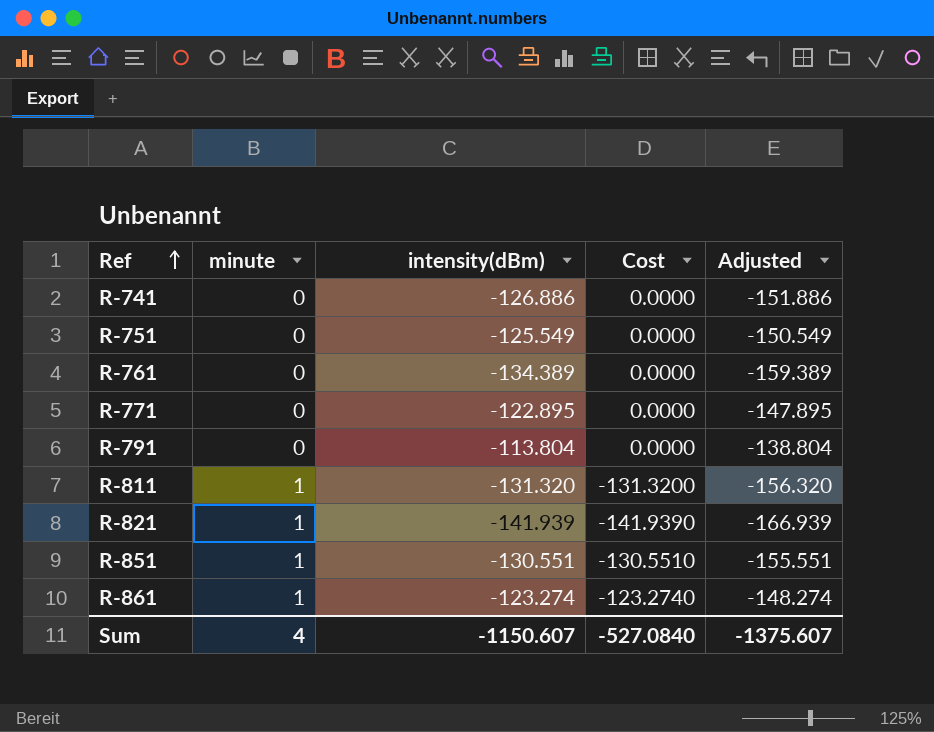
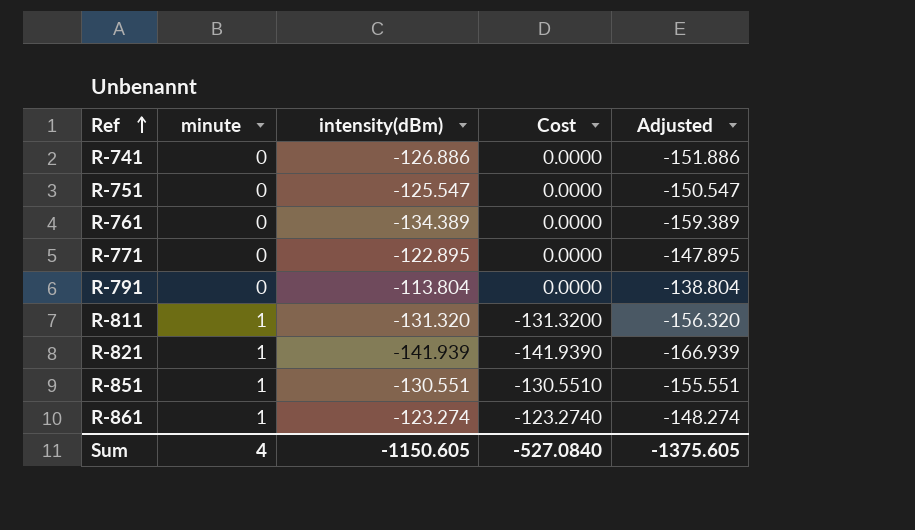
R-751 | intensity(dBm): -125.549 -> -125.547
R-751 | Adjusted: -150.549 -> -150.547
Sum | intensity(dBm): -1150.607 -> -1150.605
Sum | Adjusted: -1375.607 -> -1375.605

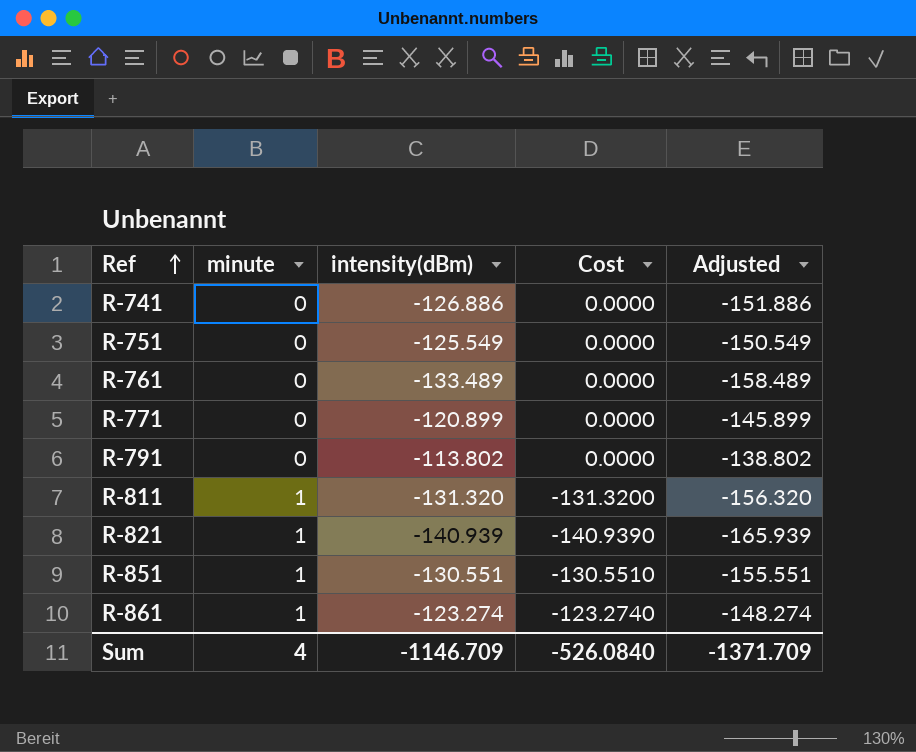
R-751 | intensity(dBm): -125.547 -> -125.549
R-751 | Adjusted: -150.547 -> -150.549
R-761 | intensity(dBm): -134.389 -> -133.489
R-761 | Adjusted: -159.389 -> -158.489
R-771 | intensity(dBm): -122.895 -> -120.899
R-771 | Adjusted: -147.895 -> -145.899
R-791 | intensity(dBm): -113.804 -> -113.802
R-791 | Adjusted: -138.804 -> -138.802
R-821 | intensity(dBm): -141.939 -> -140.939
R-821 | Cost: -141.9390 -> -140.9390
R-821 | Adjusted: -166.939 -> -165.939
Sum | intensity(dBm): -1150.605 -> -1146.709
Sum | Cost: -527.0840 -> -526.0840
Sum | Adjusted: -1375.605 -> -1371.709

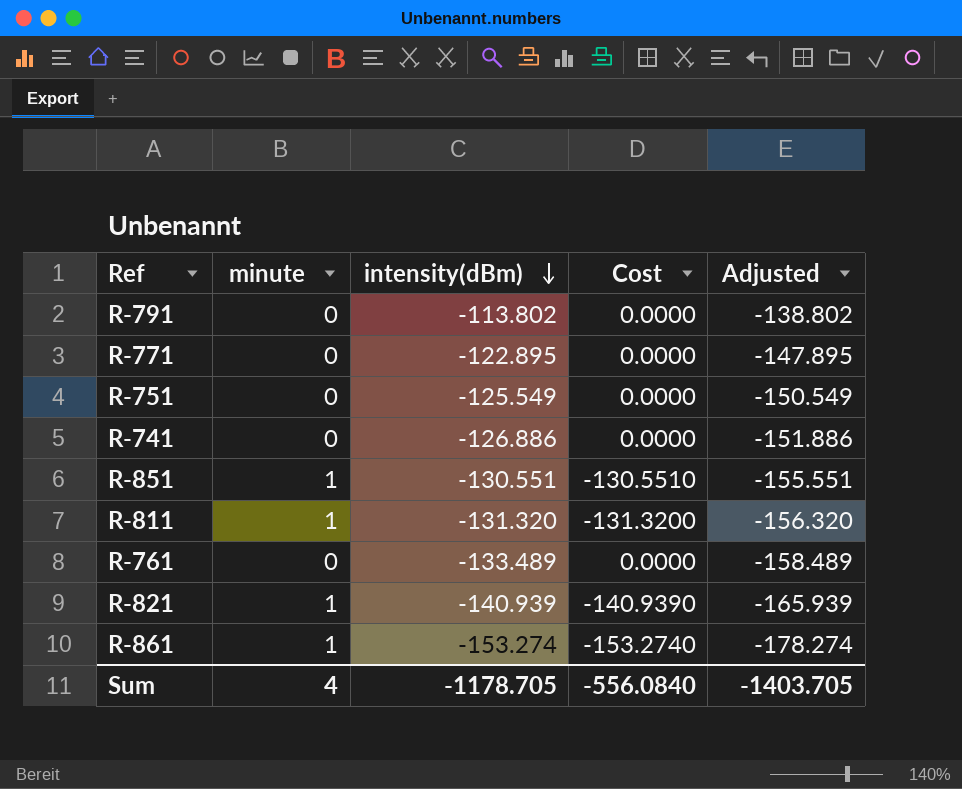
row order: Ref ascending -> intensity(dBm) descending
R-771 | intensity(dBm): -120.899 -> -122.895
R-771 | Adjusted: -145.899 -> -147.895
R-861 | intensity(dBm): -123.274 -> -153.274
R-861 | Cost: -123.2740 -> -153.2740
R-861 | Adjusted: -148.274 -> -178.274
Sum | intensity(dBm): -1146.709 -> -1178.705
Sum | Cost: -526.0840 -> -556.0840
Sum | Adjusted: -1371.709 -> -1403.705

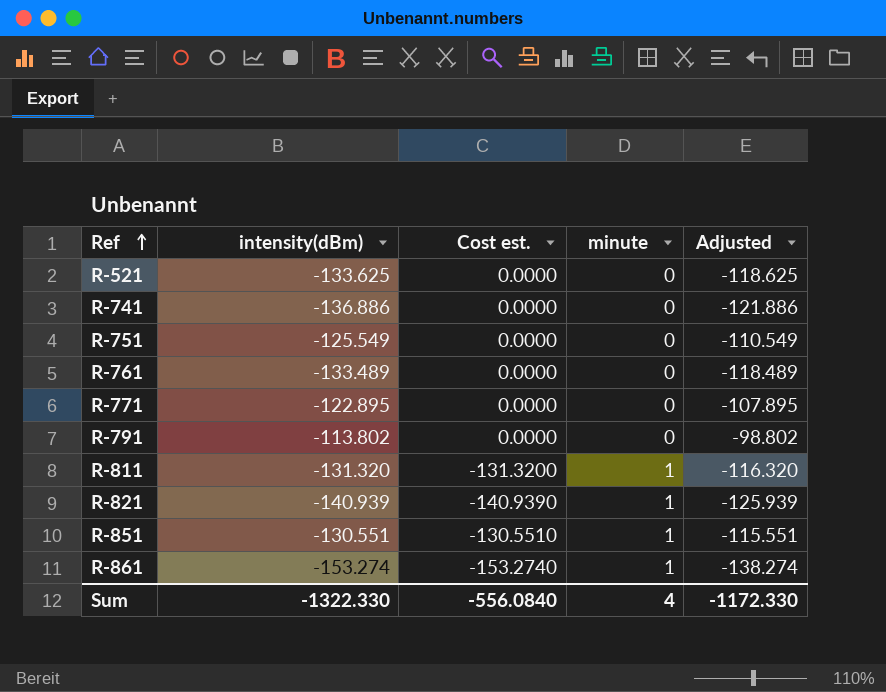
row order: intensity(dBm) descending -> Ref ascending
column name: Cost -> Cost est.
column minute | position: 2 -> 4
column Adjusted | formula: [intensity(dBm)] - 25 -> [intensity(dBm)] + 15
row R-521: none -> -133.625 | 0.0000 | 0 | -118.625
R-741 | intensity(dBm): -126.886 -> -136.886
Sum | intensity(dBm): -1178.705 -> -1322.330
Sum | Adjusted: -1403.705 -> -1172.330

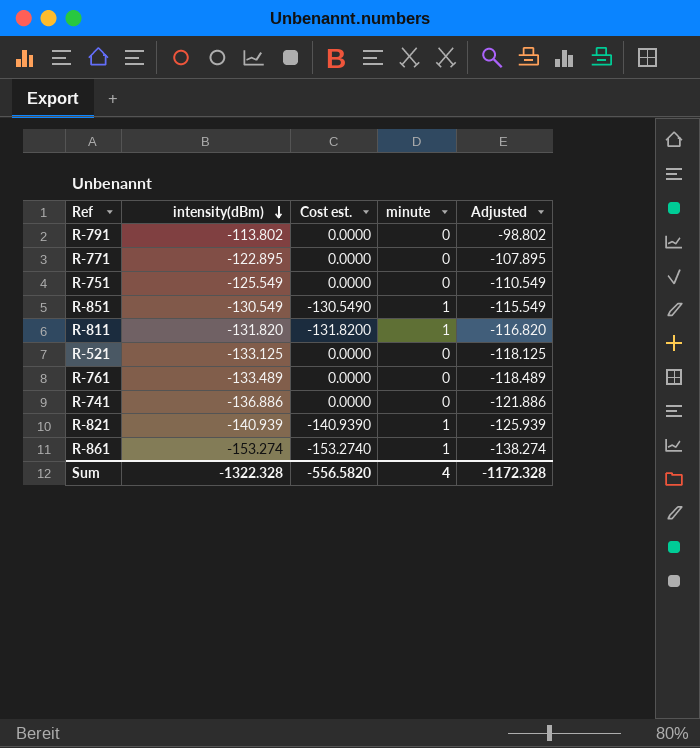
row order: Ref ascending -> intensity(dBm) descending
R-851 | intensity(dBm): -130.551 -> -130.549
R-851 | Cost est.: -130.5510 -> -130.5490
R-851 | Adjusted: -115.551 -> -115.549
R-811 | intensity(dBm): -131.320 -> -131.820
R-811 | Cost est.: -131.3200 -> -131.8200
R-811 | Adjusted: -116.320 -> -116.820
R-521 | intensity(dBm): -133.625 -> -133.125
R-521 | Adjusted: -118.625 -> -118.125
Sum | intensity(dBm): -1322.330 -> -1322.328
Sum | Cost est.: -556.0840 -> -556.5820
Sum | Adjusted: -1172.330 -> -1172.328

